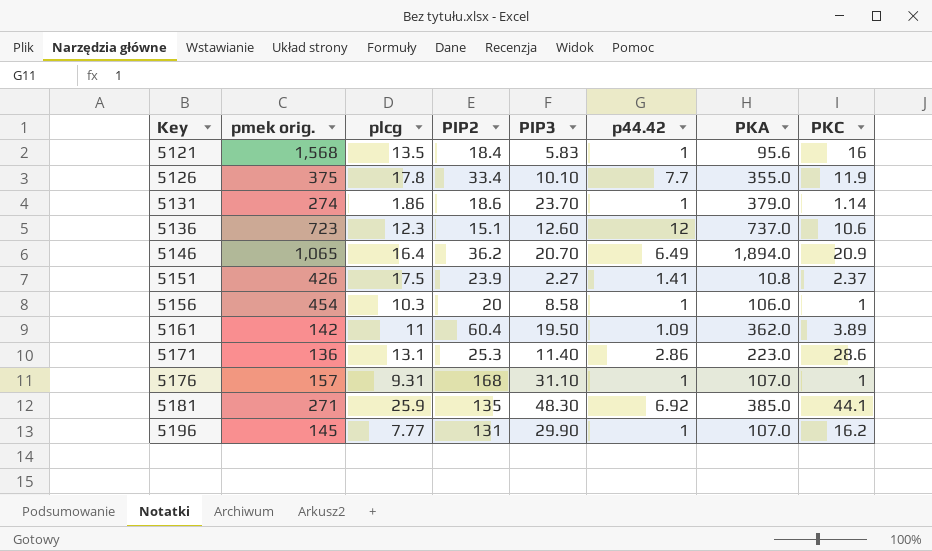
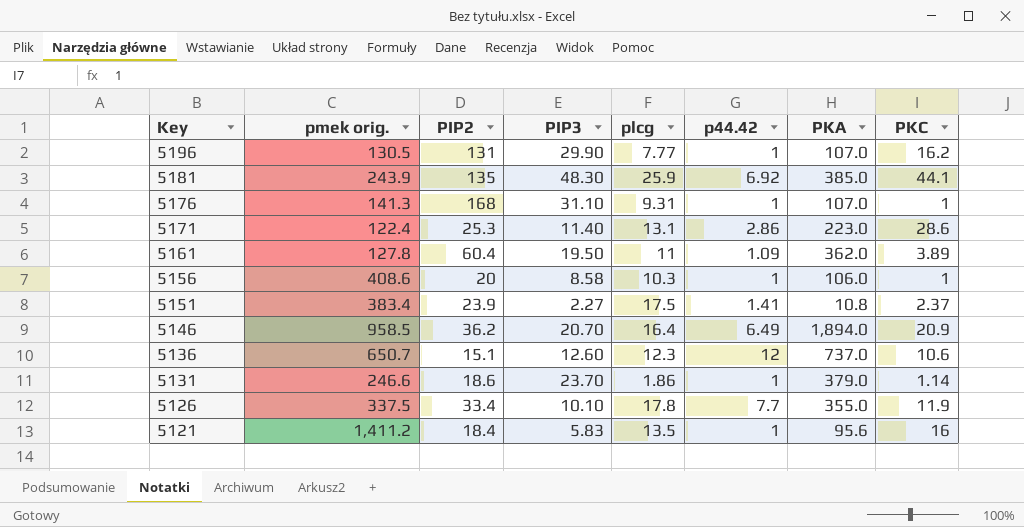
row order: Key ascending -> Key descending
column plcg | position: 3 -> 5
5196 | pmek orig.: 145 -> 130.5
5181 | pmek orig.: 271 -> 243.9
5176 | pmek orig.: 157 -> 141.3
5171 | pmek orig.: 136 -> 122.4
5161 | pmek orig.: 142 -> 127.8
5156 | pmek orig.: 454 -> 408.6
5151 | pmek orig.: 426 -> 383.4
5146 | pmek orig.: 1,065 -> 958.5
5136 | pmek orig.: 723 -> 650.7
5131 | pmek orig.: 274 -> 246.6
5126 | pmek orig.: 375 -> 337.5
5121 | pmek orig.: 1,568 -> 1,411.2

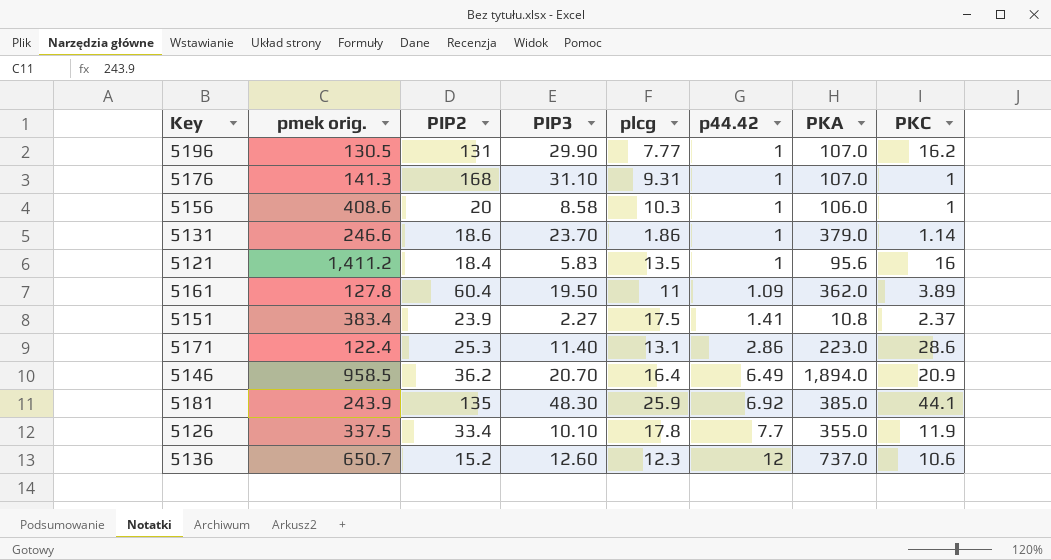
row order: Key descending -> p44.42 ascending
5136 | PIP2: 15.1 -> 15.2

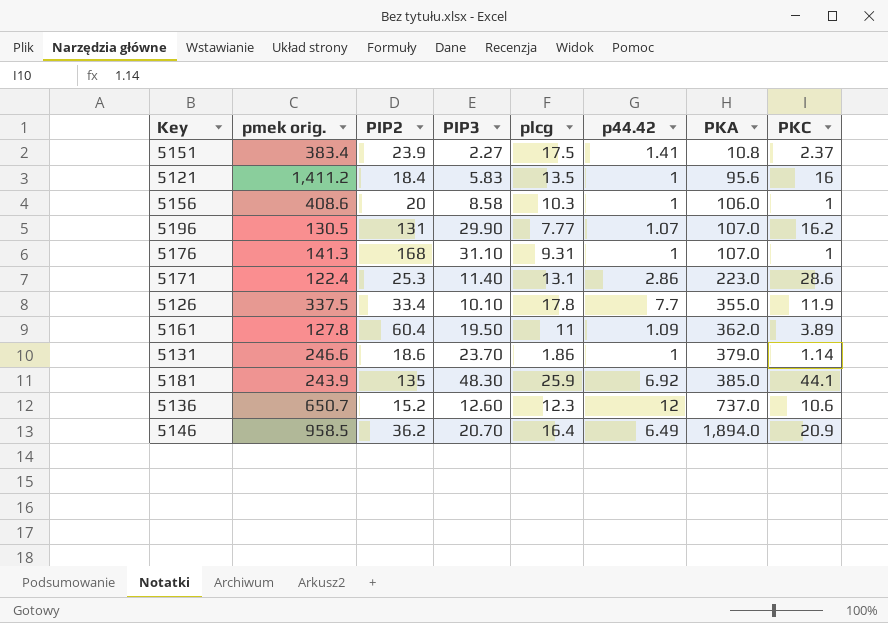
row order: p44.42 ascending -> PKA ascending
5196 | p44.42: 1 -> 1.07

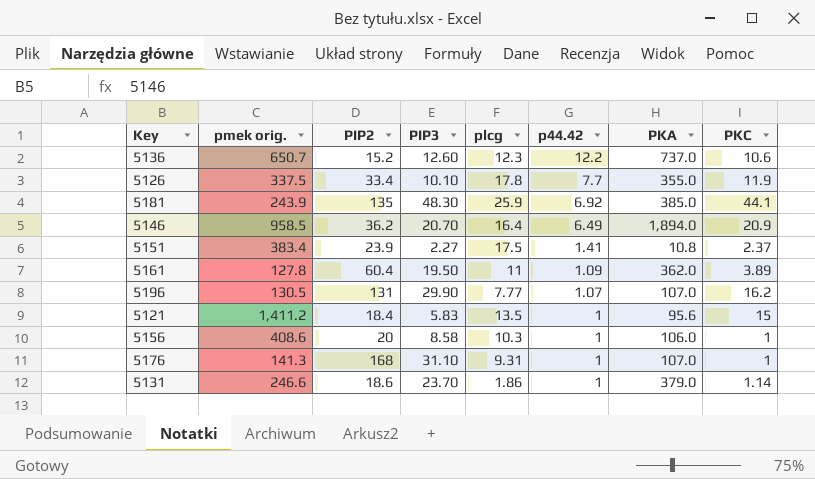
row order: PKA ascending -> p44.42 descending
row 5171: 122.4 | 25.3 | 11.40 | 13.1 | 2.86 | 223.0 | 28.6 -> none
5136 | p44.42: 12 -> 12.2
5121 | PKC: 16 -> 15

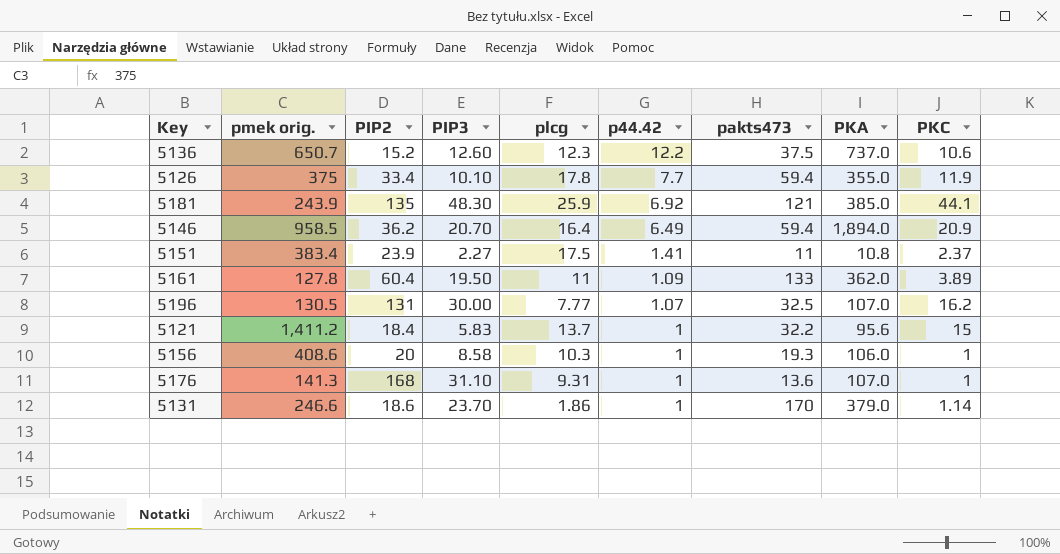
column pakts473 | position: none -> 7
5126 | pmek orig.: 337.5 -> 375
5196 | PIP3: 29.90 -> 30.00
5121 | plcg: 13.5 -> 13.7

